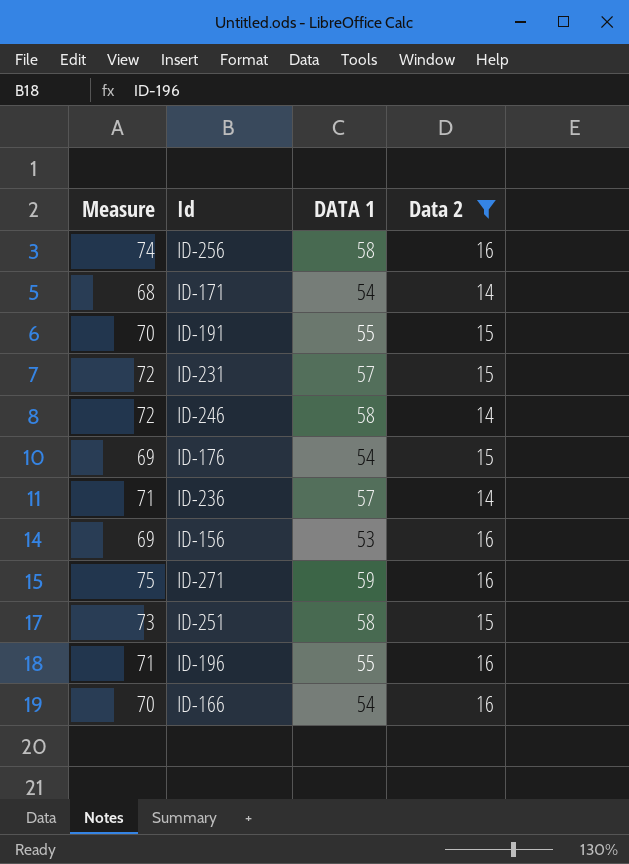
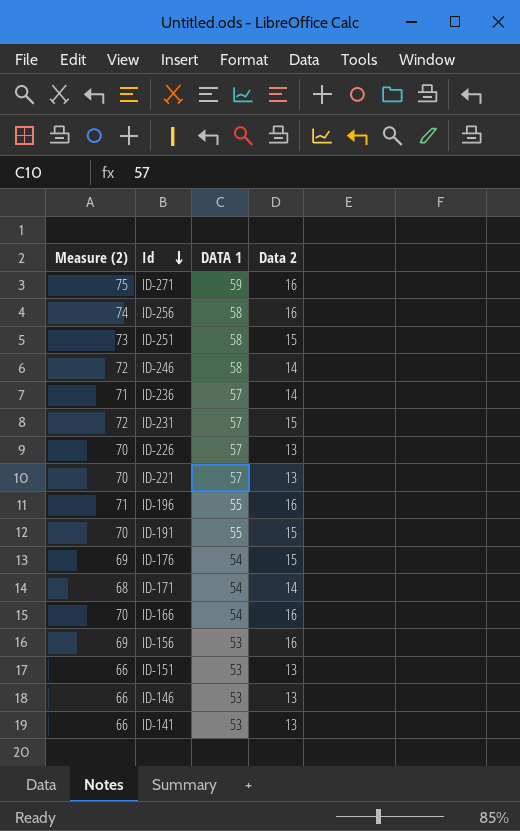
filter: Data 2 != 13 -> none
row order: none -> Id descending
column name: Measure -> Measure (2)

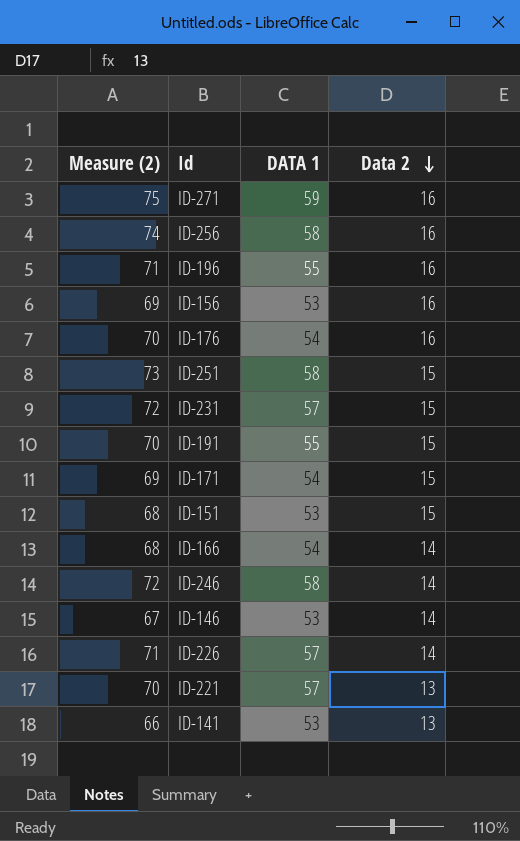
row order: Id descending -> Data 2 descending
row ID-236: 71 | 57 | 14 -> none
ID-176 | Measure (2): 69 -> 70
ID-176 | Data 2: 15 -> 16
ID-171 | Measure (2): 68 -> 69
ID-171 | Data 2: 14 -> 15
ID-151 | Measure (2): 66 -> 68
ID-151 | Data 2: 13 -> 15
ID-166 | Measure (2): 70 -> 68
ID-166 | Data 2: 16 -> 14
ID-146 | Measure (2): 66 -> 67
ID-146 | Data 2: 13 -> 14
ID-226 | Measure (2): 70 -> 71
ID-226 | Data 2: 13 -> 14

